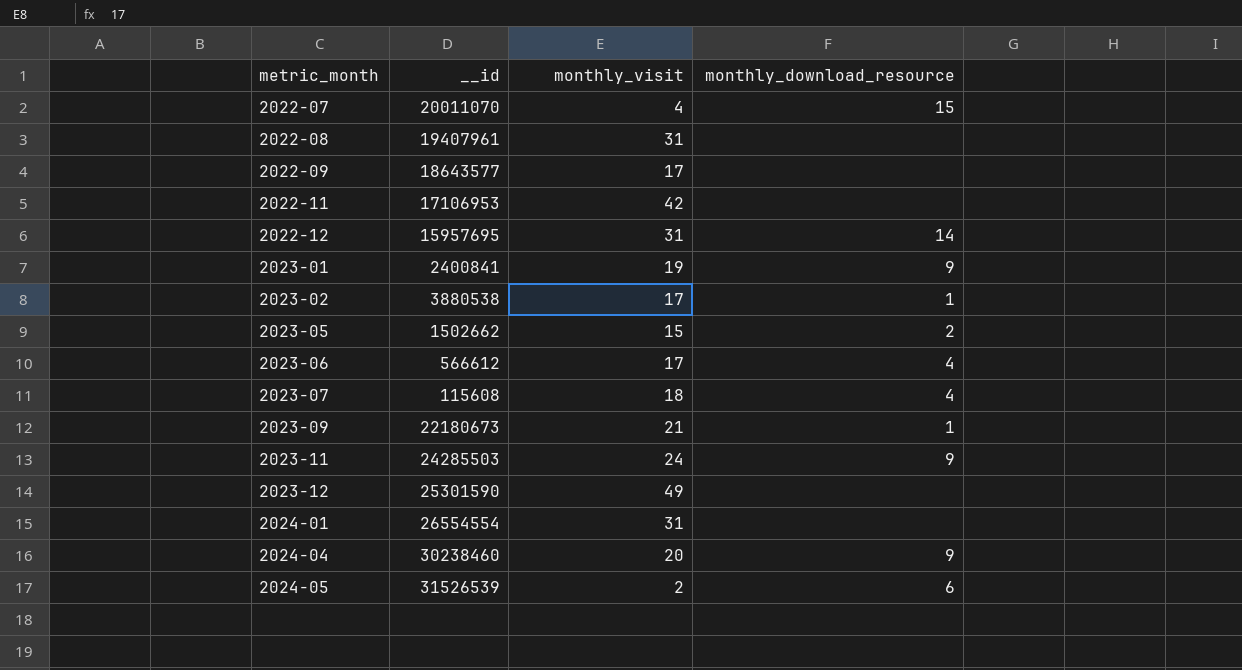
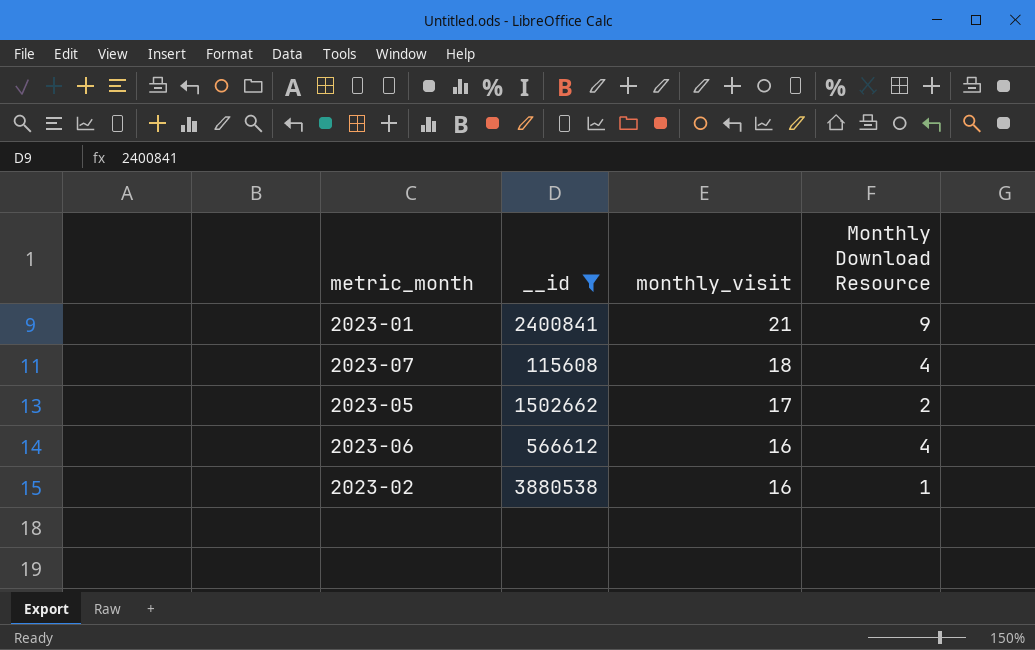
filter: none -> __id <= 3880538
row order: metric_month ascending -> monthly_visit descending
column name: monthly_download_resource -> Monthly Download Resource
2023-01 | monthly_visit: 19 -> 21
2023-05 | monthly_visit: 15 -> 17
2023-06 | monthly_visit: 17 -> 16
2023-02 | monthly_visit: 17 -> 16

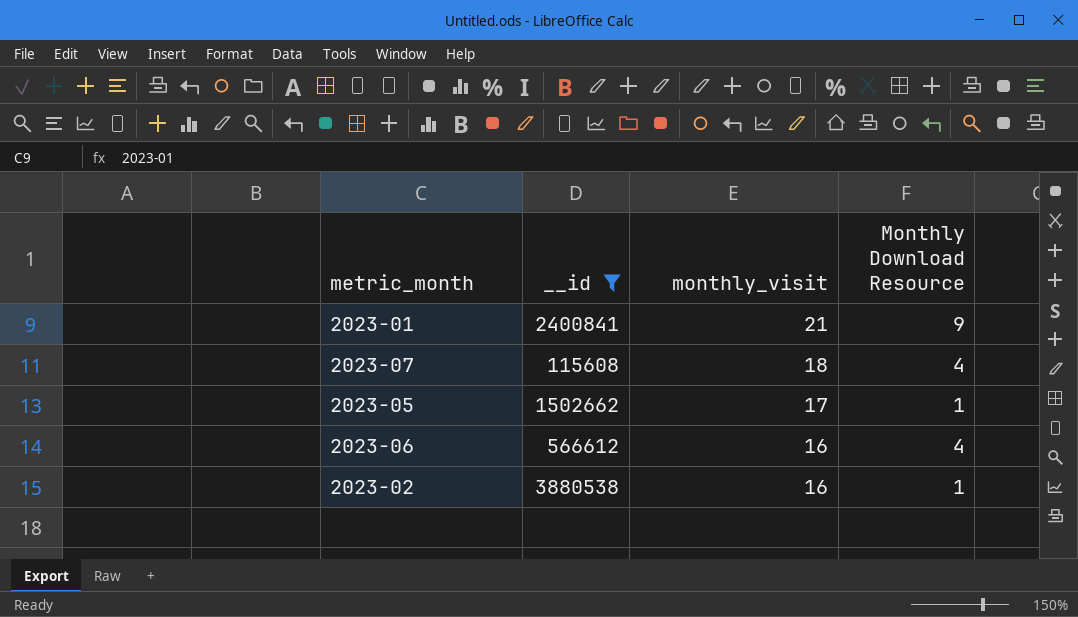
2023-05 | Monthly Download Resource: 2 -> 1

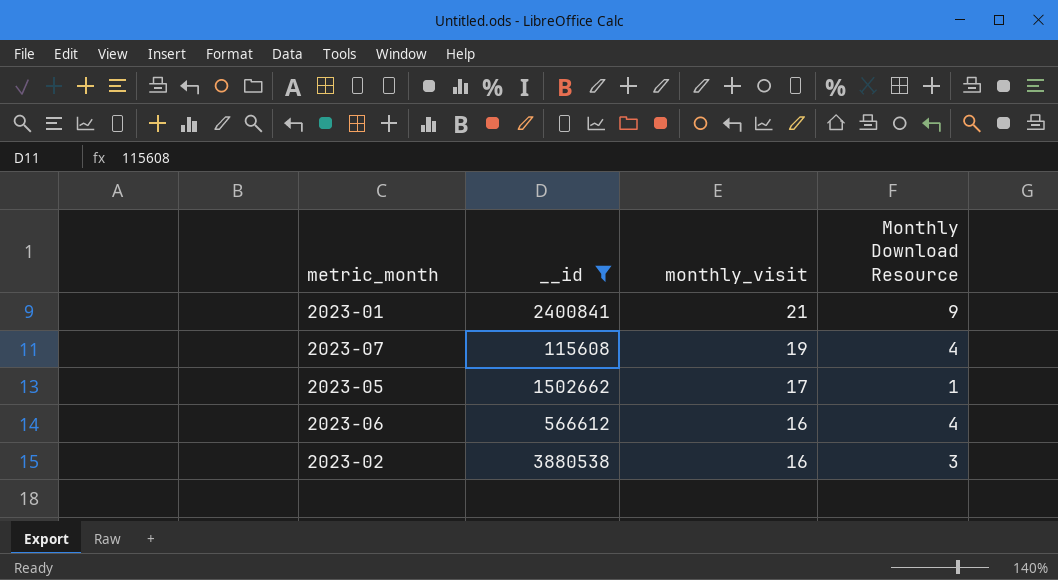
2023-07 | monthly_visit: 18 -> 19
2023-02 | Monthly Download Resource: 1 -> 3

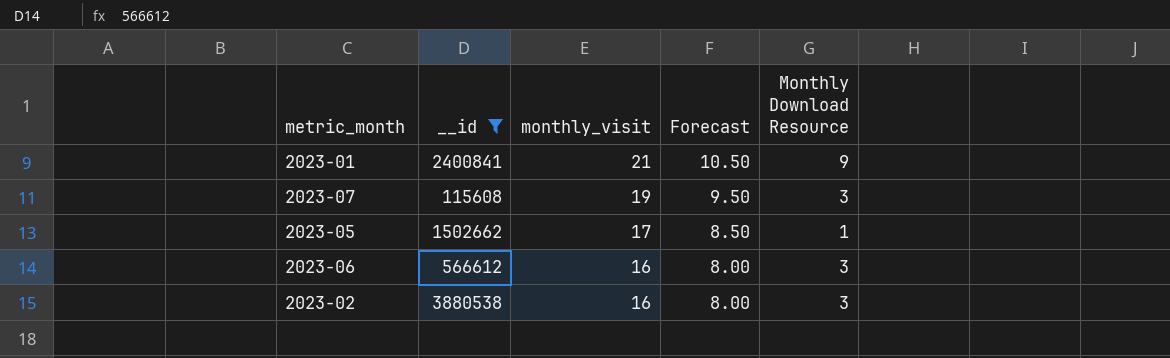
column Forecast | formula: none -> [monthly_visit] * 0.5
2023-07 | Monthly Download Resource: 4 -> 3
2023-06 | Monthly Download Resource: 4 -> 3

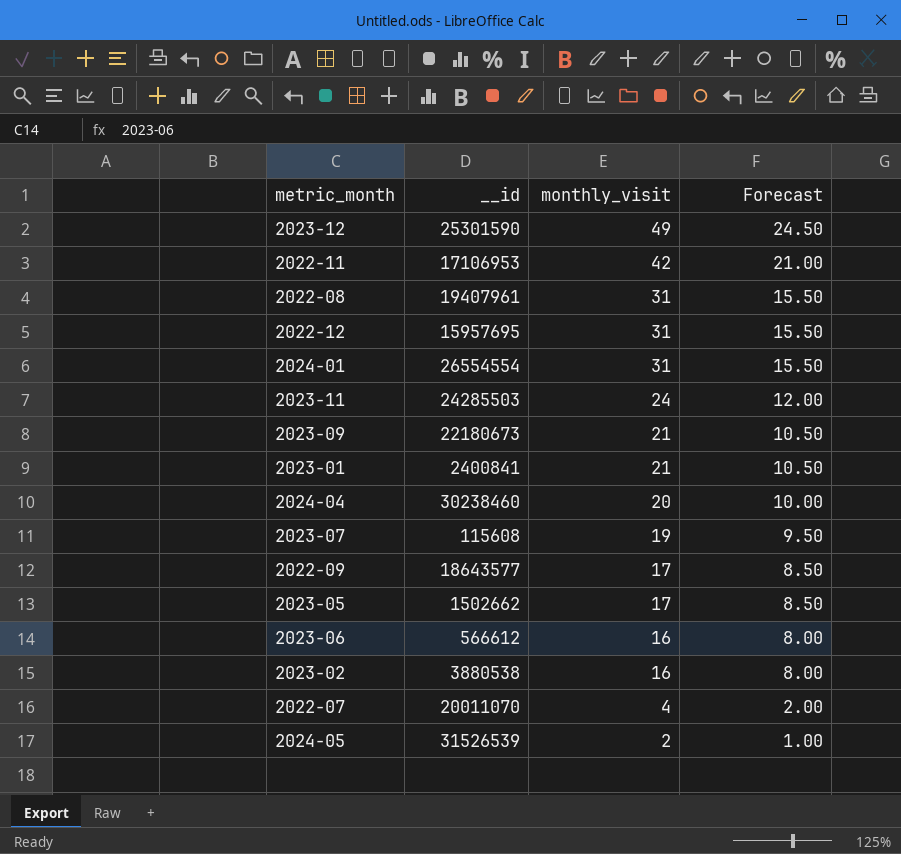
filter: __id <= 3880538 -> none
column Monthly Download Resource | position: 5 -> none

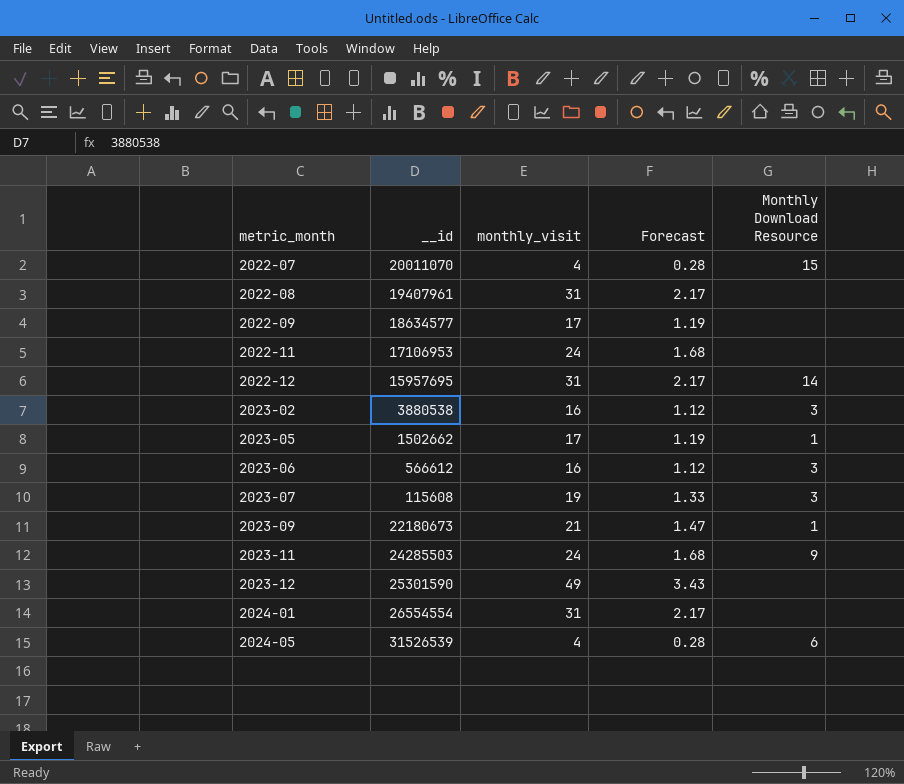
row order: monthly_visit descending -> metric_month ascending
column Forecast | formula: [monthly_visit] * 0.5 -> [monthly_visit] * 0.07
column Monthly Download Resource | position: none -> 5
row 2023-01: 2400841 | 21 | 10.50 -> none
row 2024-04: 30238460 | 20 | 10.00 -> none
2022-09 | __id: 18643577 -> 18634577
2022-11 | monthly_visit: 42 -> 24
2024-05 | monthly_visit: 2 -> 4

